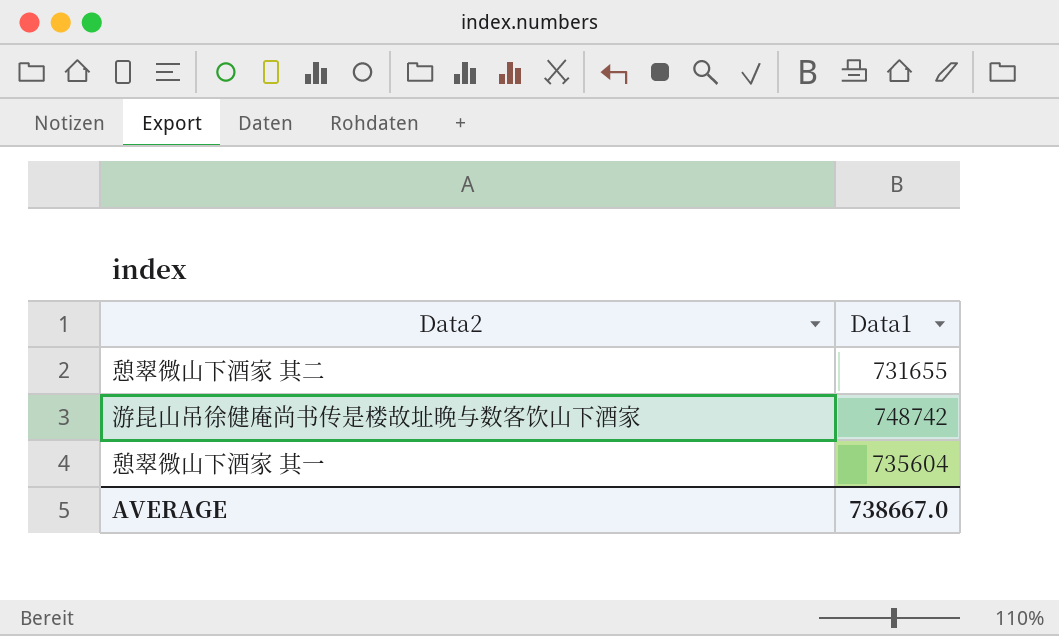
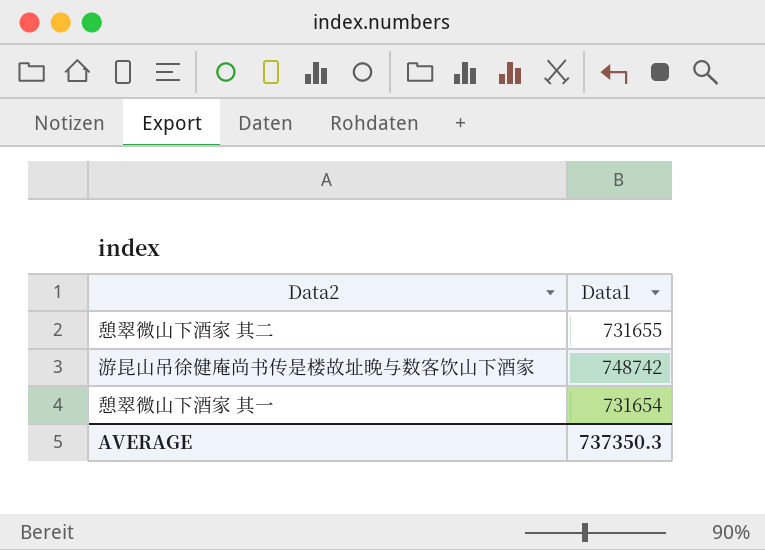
憩翠微山下酒家 其一 | Data1: 735604 -> 731654
AVERAGE | Data1: 738667.0 -> 737350.3

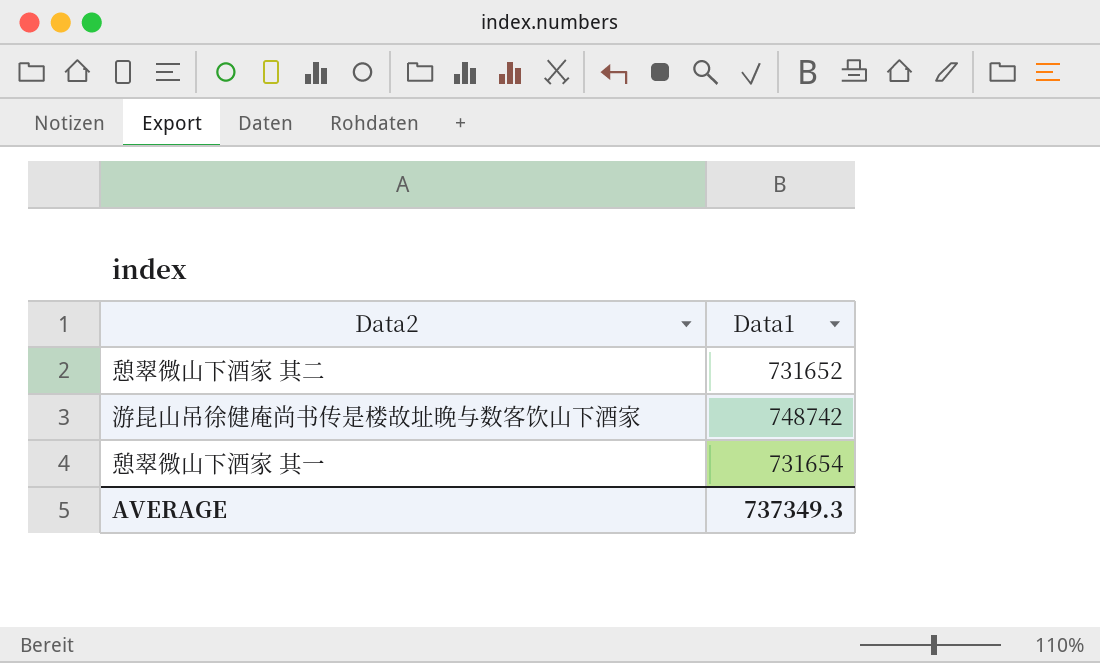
憩翠微山下酒家 其二 | Data1: 731655 -> 731652
AVERAGE | Data1: 737350.3 -> 737349.3

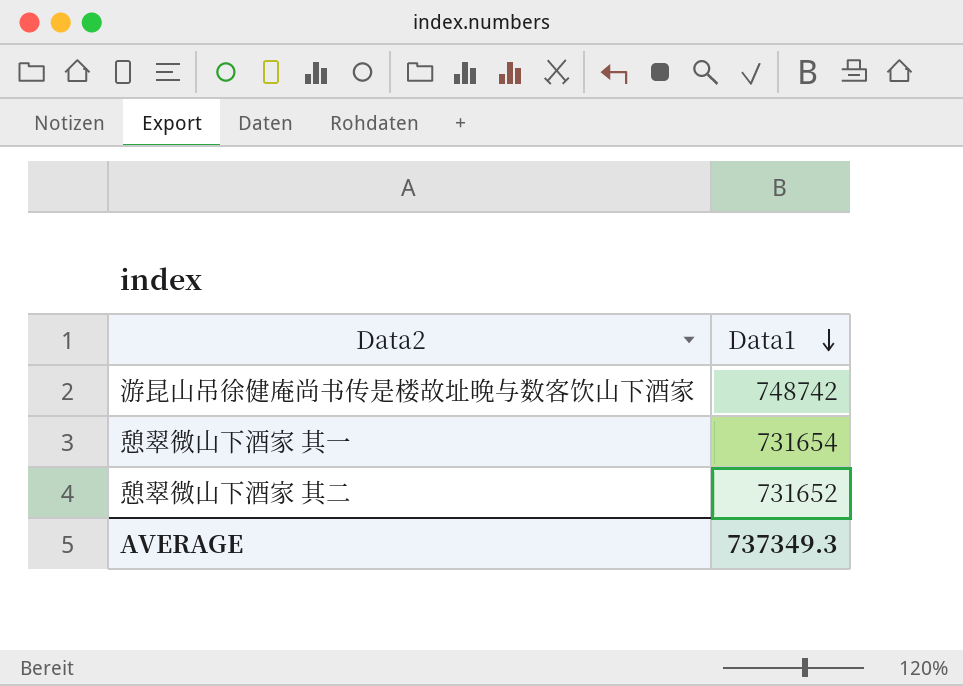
row order: none -> Data1 descending

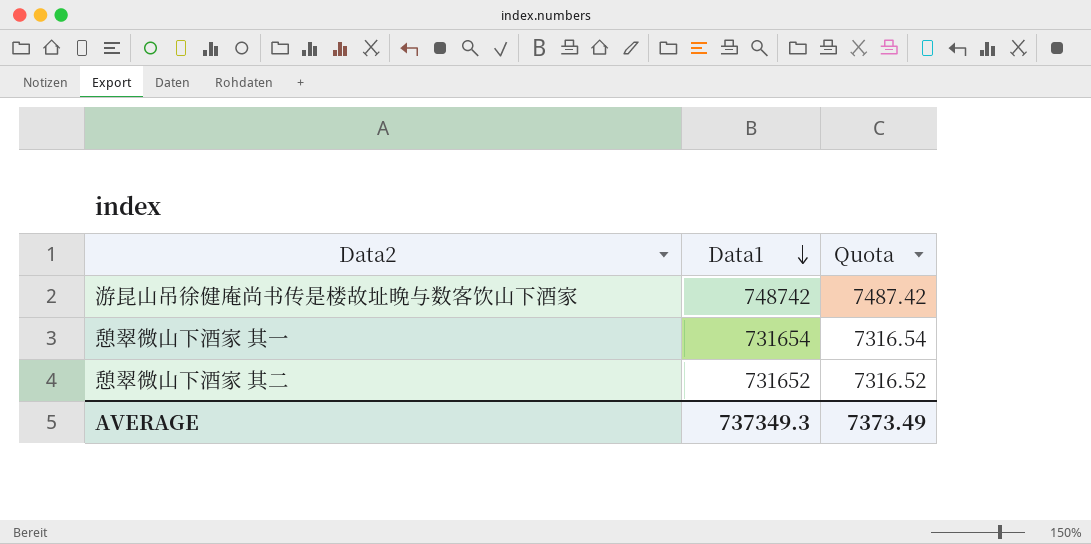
column Quota | formula: none -> [Data1] * 0.01

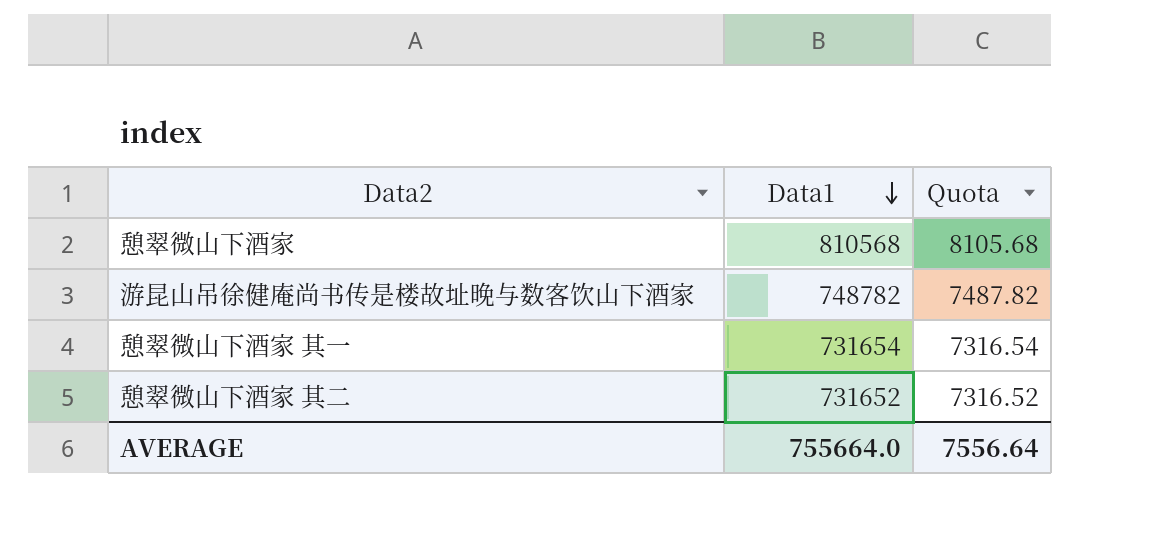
row 憩翠微山下酒家: none -> 810568 | 8105.68
游昆山吊徐健庵尚书传是楼故址晚与数客饮山下酒家 | Data1: 748742 -> 748782
游昆山吊徐健庵尚书传是楼故址晚与数客饮山下酒家 | Quota: 7487.42 -> 7487.82
AVERAGE | Data1: 737349.3 -> 755664.0
AVERAGE | Quota: 7373.49 -> 7556.64

